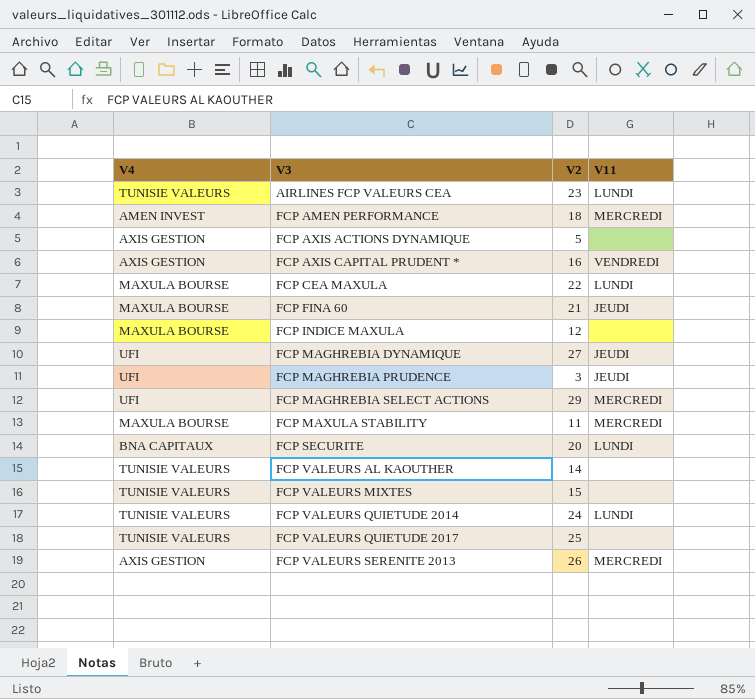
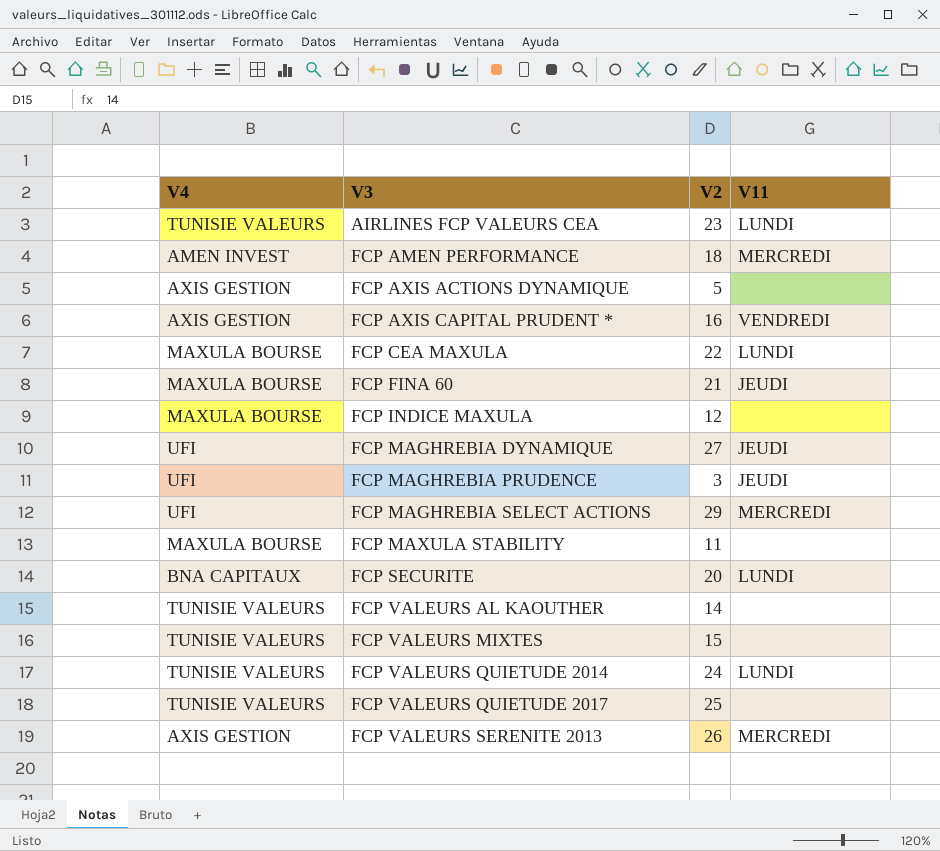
FCP MAXULA STABILITY | V11: MERCREDI -> none

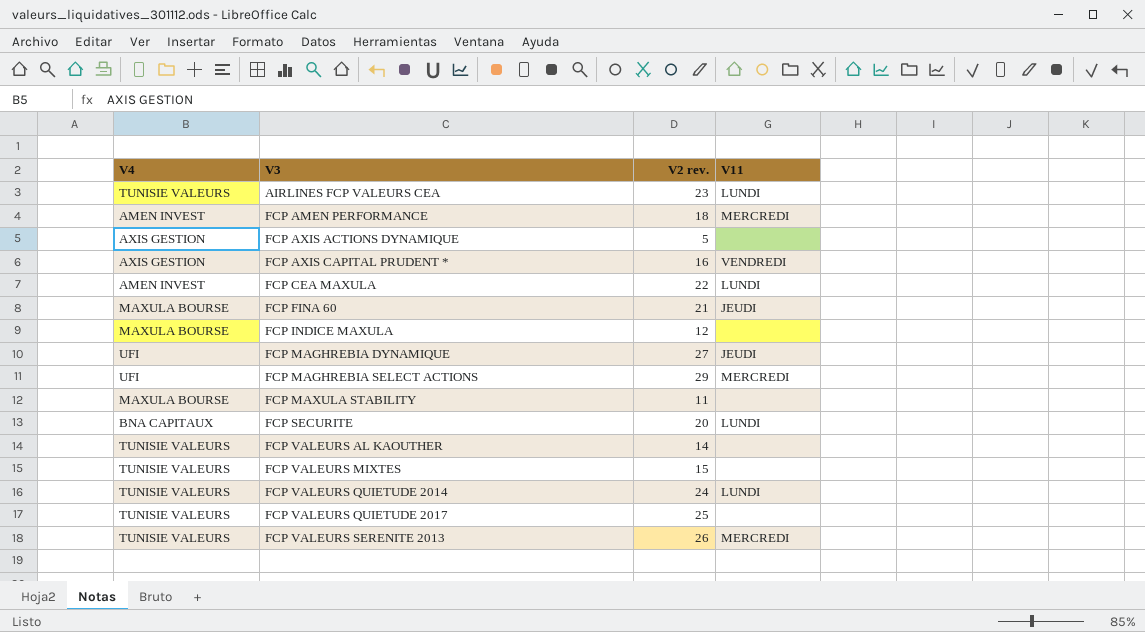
column name: V2 -> V2 rev.
row FCP MAGHREBIA PRUDENCE: UFI | 3 | JEUDI -> none
FCP CEA MAXULA | V4: MAXULA BOURSE -> AMEN INVEST
FCP VALEURS SERENITE 2013 | V4: AXIS GESTION -> TUNISIE VALEURS

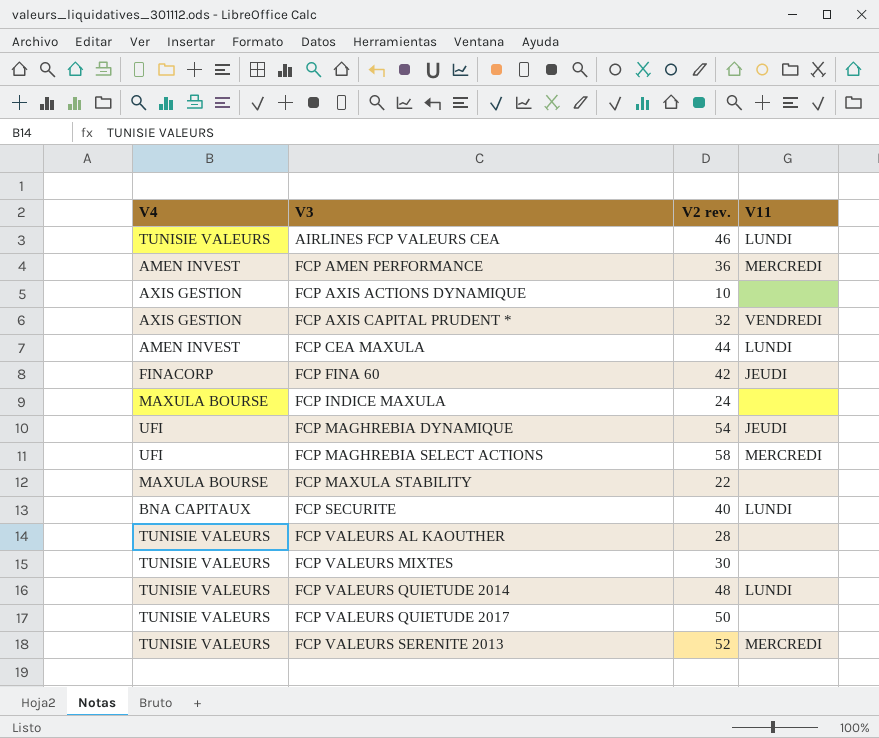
AIRLINES FCP VALEURS CEA | V2 rev.: 23 -> 46
FCP AMEN PERFORMANCE | V2 rev.: 18 -> 36
FCP AXIS ACTIONS DYNAMIQUE | V2 rev.: 5 -> 10
FCP AXIS CAPITAL PRUDENT * | V2 rev.: 16 -> 32
FCP CEA MAXULA | V2 rev.: 22 -> 44
FCP FINA 60 | V4: MAXULA BOURSE -> FINACORP
FCP FINA 60 | V2 rev.: 21 -> 42
FCP INDICE MAXULA | V2 rev.: 12 -> 24
FCP MAGHREBIA DYNAMIQUE | V2 rev.: 27 -> 54
FCP MAGHREBIA SELECT ACTIONS | V2 rev.: 29 -> 58
FCP MAXULA STABILITY | V2 rev.: 11 -> 22
FCP SECURITE | V2 rev.: 20 -> 40
FCP VALEURS AL KAOUTHER | V2 rev.: 14 -> 28
FCP VALEURS MIXTES | V2 rev.: 15 -> 30
FCP VALEURS QUIETUDE 2014 | V2 rev.: 24 -> 48
FCP VALEURS QUIETUDE 2017 | V2 rev.: 25 -> 50
FCP VALEURS SERENITE 2013 | V2 rev.: 26 -> 52

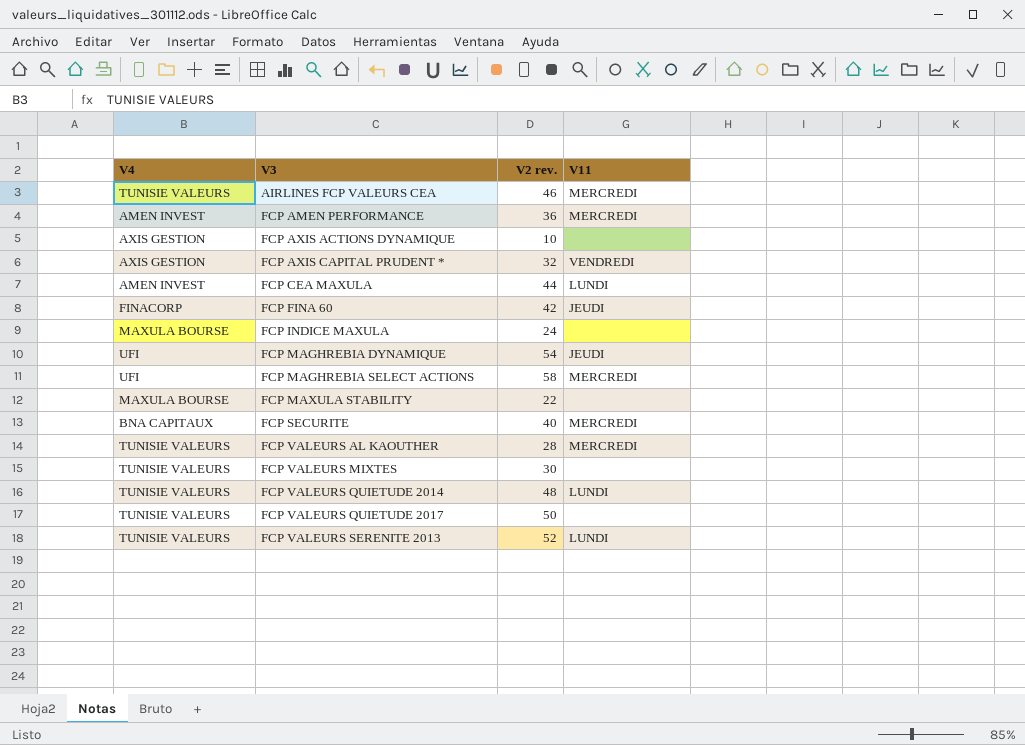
AIRLINES FCP VALEURS CEA | V11: LUNDI -> MERCREDI
FCP SECURITE | V11: LUNDI -> MERCREDI
FCP VALEURS AL KAOUTHER | V11: none -> MERCREDI
FCP VALEURS SERENITE 2013 | V11: MERCREDI -> LUNDI

